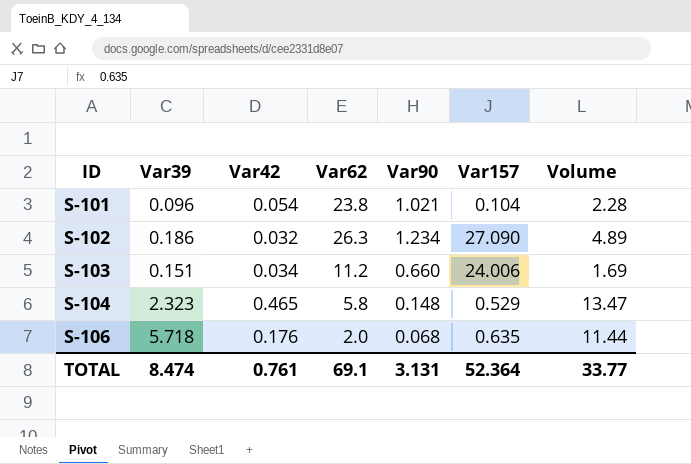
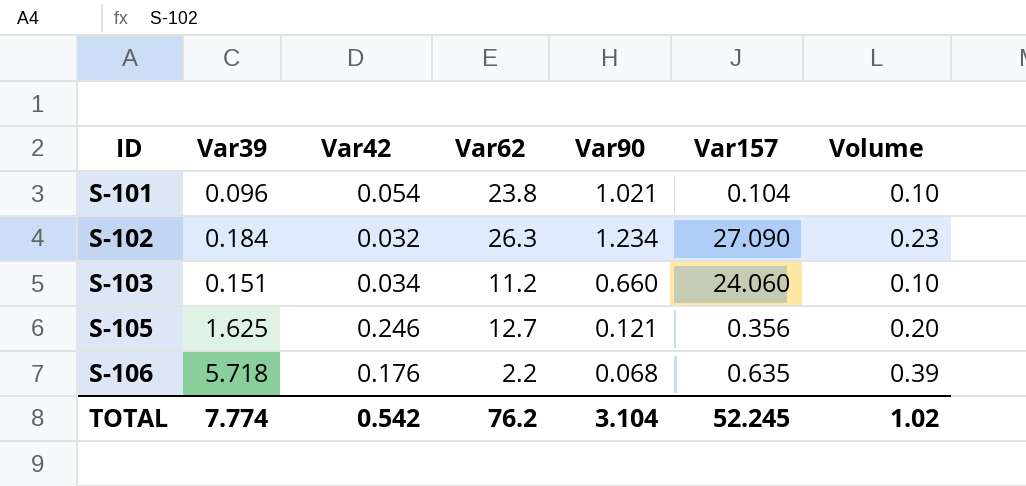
column Volume | formula: [Var39] * [Var62] -> [Var39] * [Var90]
row S-104: 2.323 | 0.465 | 5.8 | 0.148 | 0.529 | 13.47 -> none
S-102 | Var39: 0.186 -> 0.184
S-103 | Var157: 24.006 -> 24.060
row S-105: none -> 1.625 | 0.246 | 12.7 | 0.121 | 0.356 | 0.20
S-106 | Var62: 2.0 -> 2.2
TOTAL | Var39: 8.474 -> 7.774
TOTAL | Var42: 0.761 -> 0.542
TOTAL | Var62: 69.1 -> 76.2
TOTAL | Var90: 3.131 -> 3.104
TOTAL | Var157: 52.364 -> 52.245
TOTAL | Volume: 33.77 -> 1.02

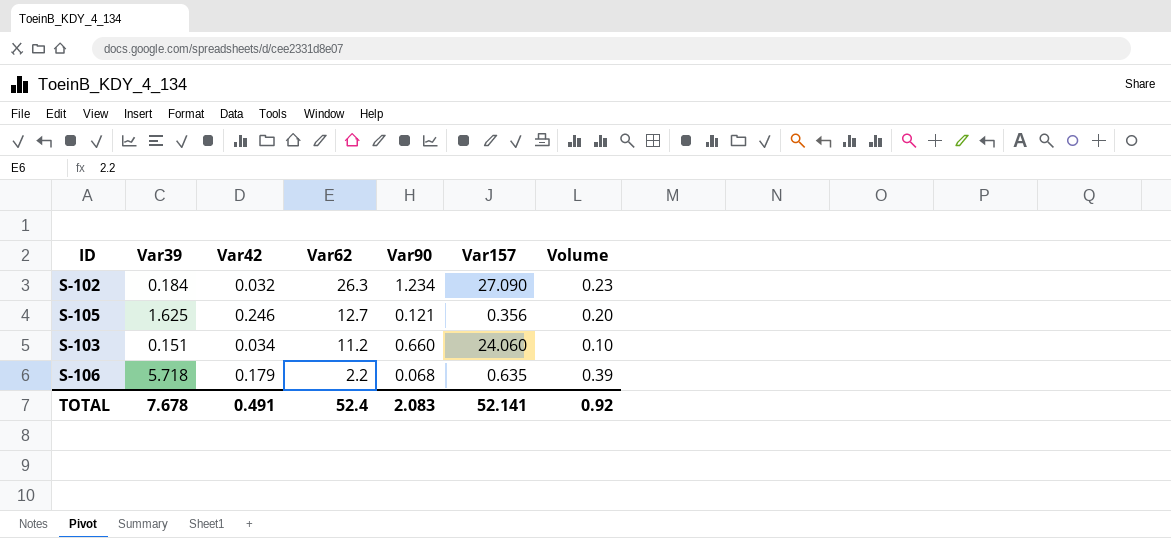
row order: ID ascending -> Var62 descending
row S-101: 0.096 | 0.054 | 23.8 | 1.021 | 0.104 | 0.10 -> none
S-106 | Var42: 0.176 -> 0.179
TOTAL | Var39: 7.774 -> 7.678
TOTAL | Var42: 0.542 -> 0.491
TOTAL | Var62: 76.2 -> 52.4
TOTAL | Var90: 3.104 -> 2.083
TOTAL | Var157: 52.245 -> 52.141
TOTAL | Volume: 1.02 -> 0.92

